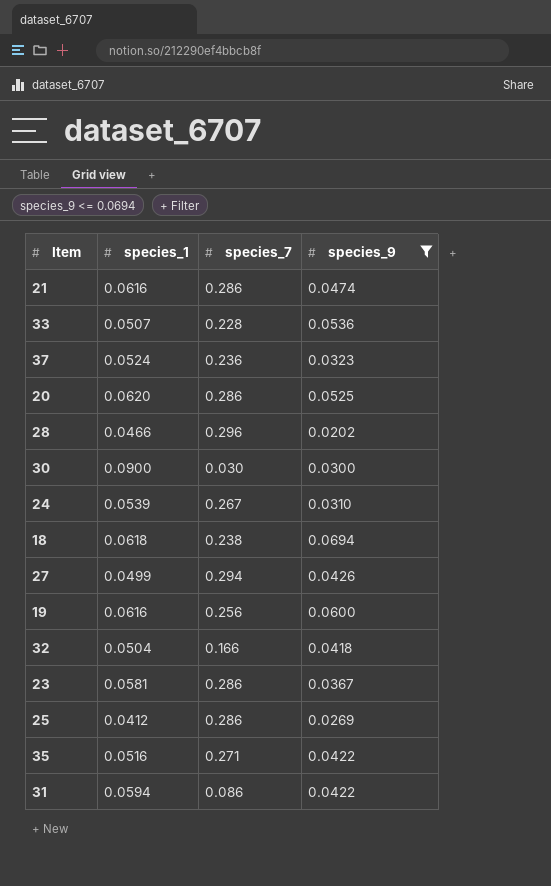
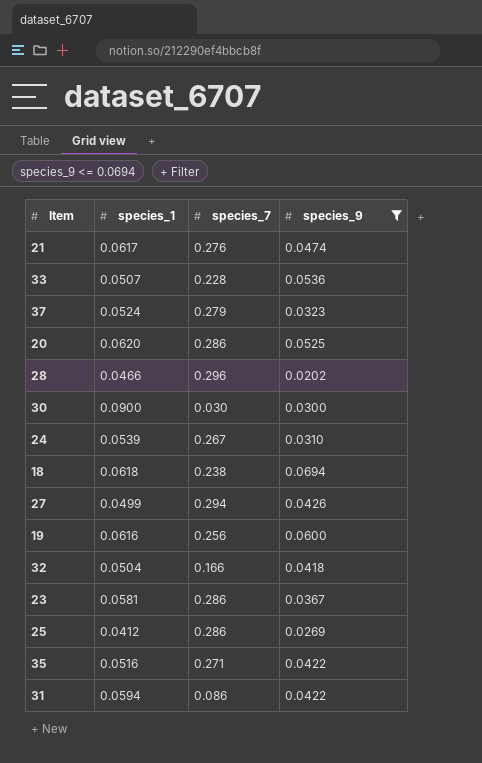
21 | species_1: 0.0616 -> 0.0617
21 | species_7: 0.286 -> 0.276
37 | species_7: 0.236 -> 0.279

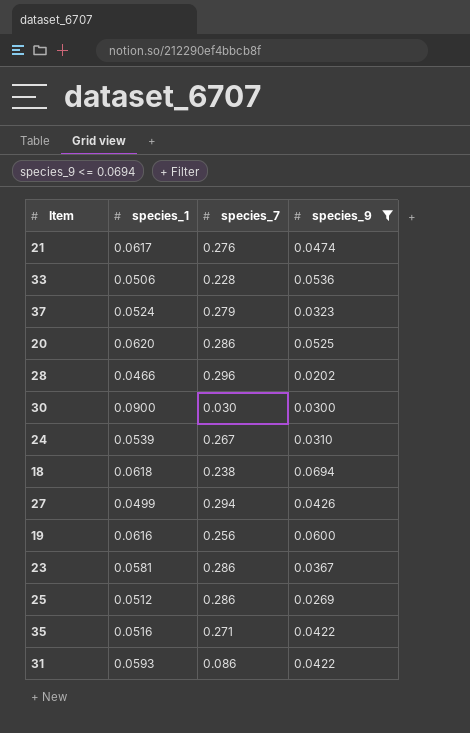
row 32: 0.0504 | 0.166 | 0.0418 -> none
33 | species_1: 0.0507 -> 0.0506
25 | species_1: 0.0412 -> 0.0512
31 | species_1: 0.0594 -> 0.0593

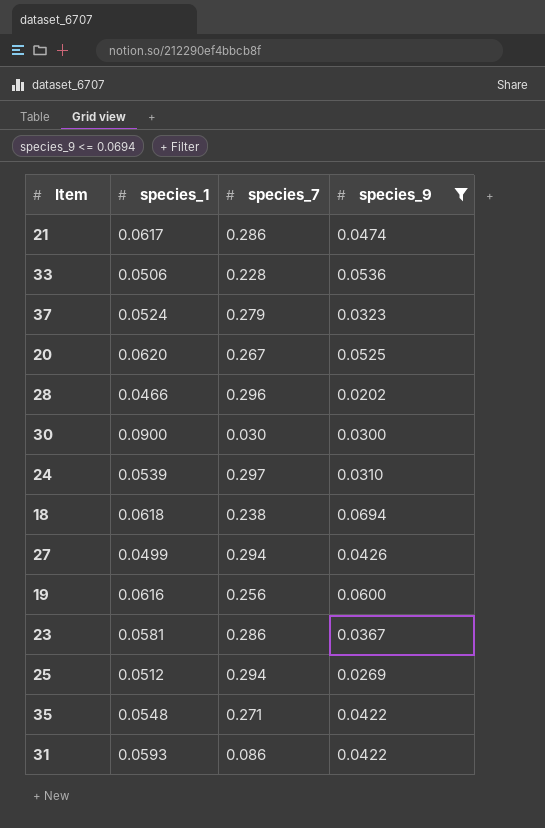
21 | species_7: 0.276 -> 0.286
20 | species_7: 0.286 -> 0.267
24 | species_7: 0.267 -> 0.297
25 | species_7: 0.286 -> 0.294
35 | species_1: 0.0516 -> 0.0548

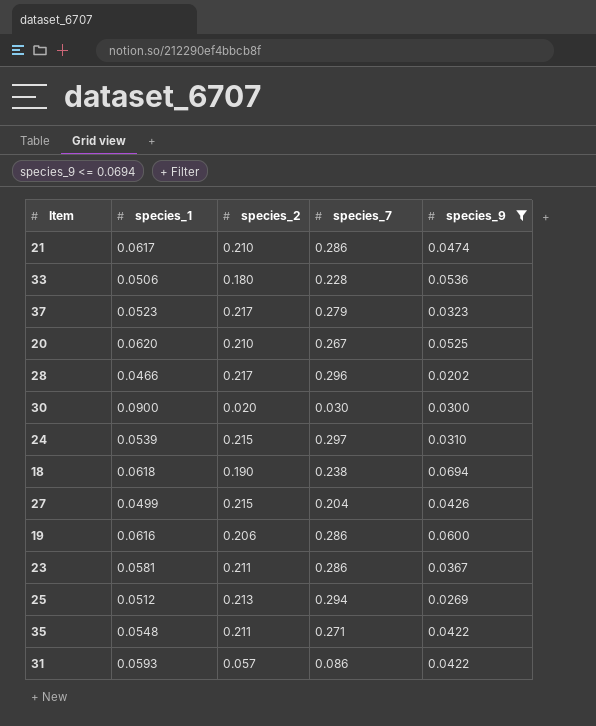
column species_2 | position: none -> 3
37 | species_1: 0.0524 -> 0.0523
27 | species_7: 0.294 -> 0.204
19 | species_7: 0.256 -> 0.286

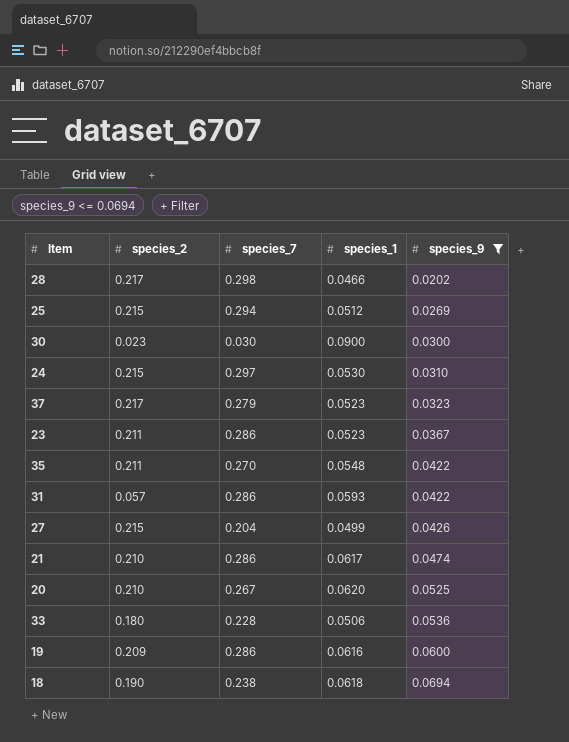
row order: none -> species_9 ascending
column species_1 | position: 2 -> 4
28 | species_7: 0.296 -> 0.298
25 | species_2: 0.213 -> 0.215
30 | species_2: 0.020 -> 0.023
24 | species_1: 0.0539 -> 0.0530
23 | species_1: 0.0581 -> 0.0523
35 | species_7: 0.271 -> 0.270
31 | species_7: 0.086 -> 0.286
19 | species_2: 0.206 -> 0.209

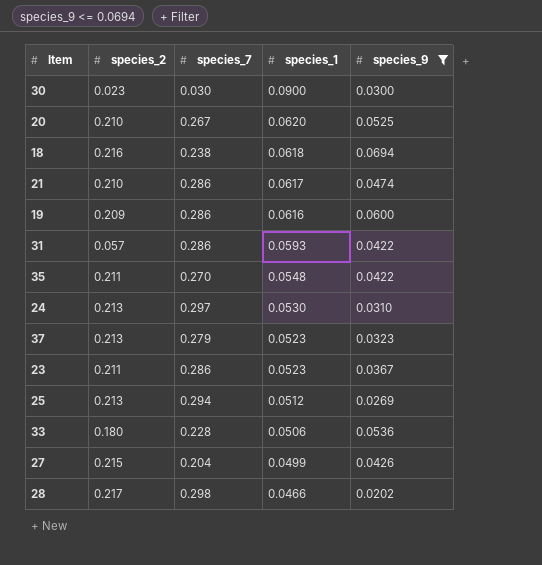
row order: species_9 ascending -> species_1 descending
18 | species_2: 0.190 -> 0.216
24 | species_2: 0.215 -> 0.213
37 | species_2: 0.217 -> 0.213
25 | species_2: 0.215 -> 0.213

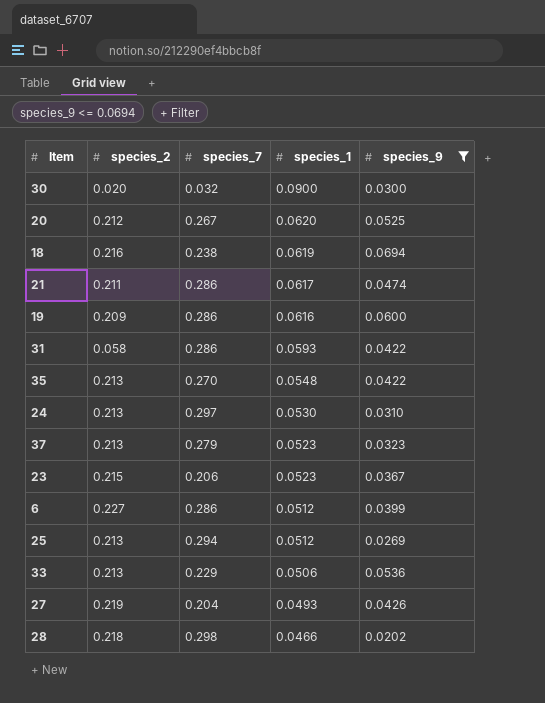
30 | species_2: 0.023 -> 0.020
30 | species_7: 0.030 -> 0.032
20 | species_2: 0.210 -> 0.212
18 | species_1: 0.0618 -> 0.0619
21 | species_2: 0.210 -> 0.211
31 | species_2: 0.057 -> 0.058
35 | species_2: 0.211 -> 0.213
23 | species_2: 0.211 -> 0.215
23 | species_7: 0.286 -> 0.206
row 6: none -> 0.227 | 0.286 | 0.0512 | 0.0399
33 | species_2: 0.180 -> 0.213
33 | species_7: 0.228 -> 0.229
27 | species_2: 0.215 -> 0.219
27 | species_1: 0.0499 -> 0.0493
28 | species_2: 0.217 -> 0.218

